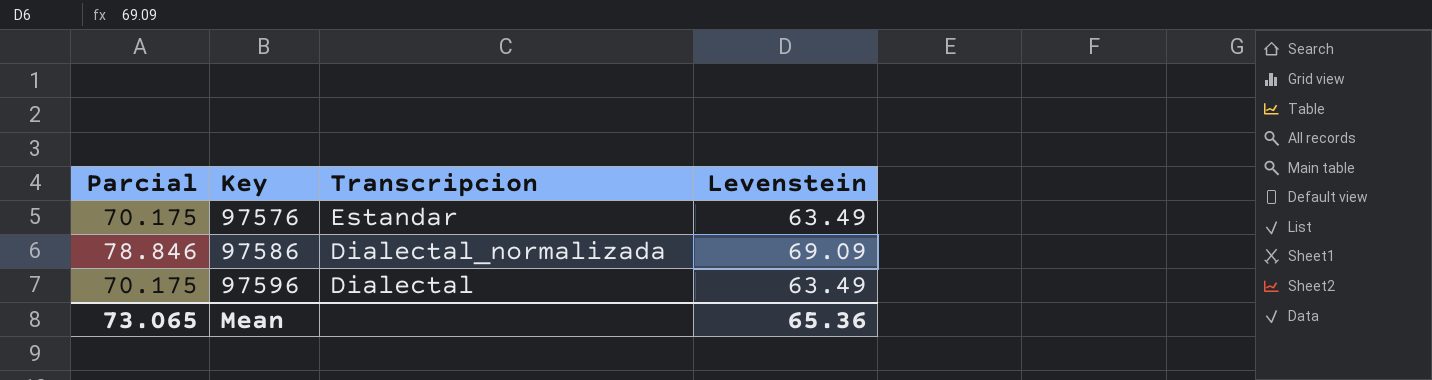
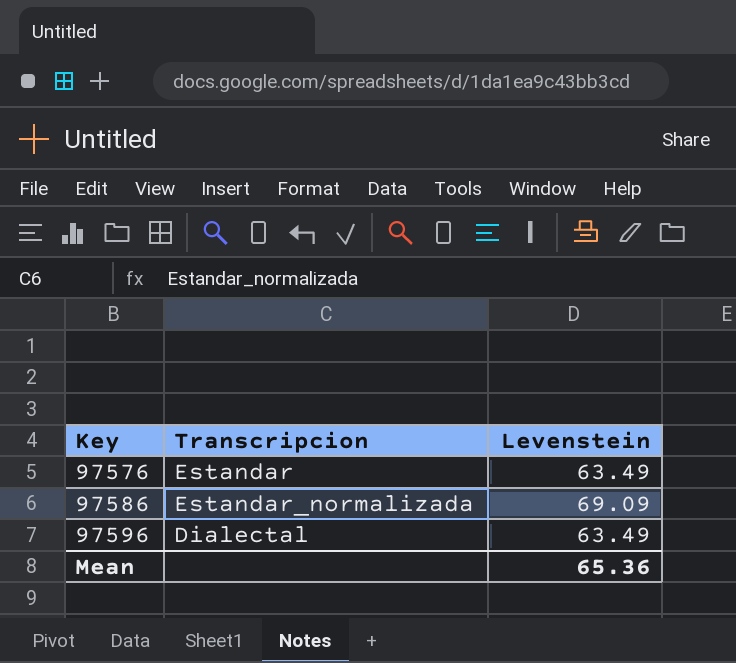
column Parcial | position: 1 -> none
97586 | Transcripcion: Dialectal_normalizada -> Estandar_normalizada

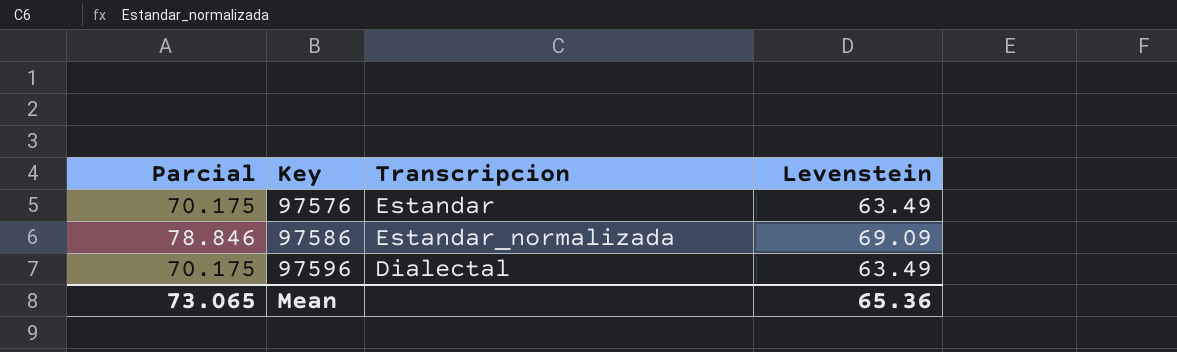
column Parcial | position: none -> 1

